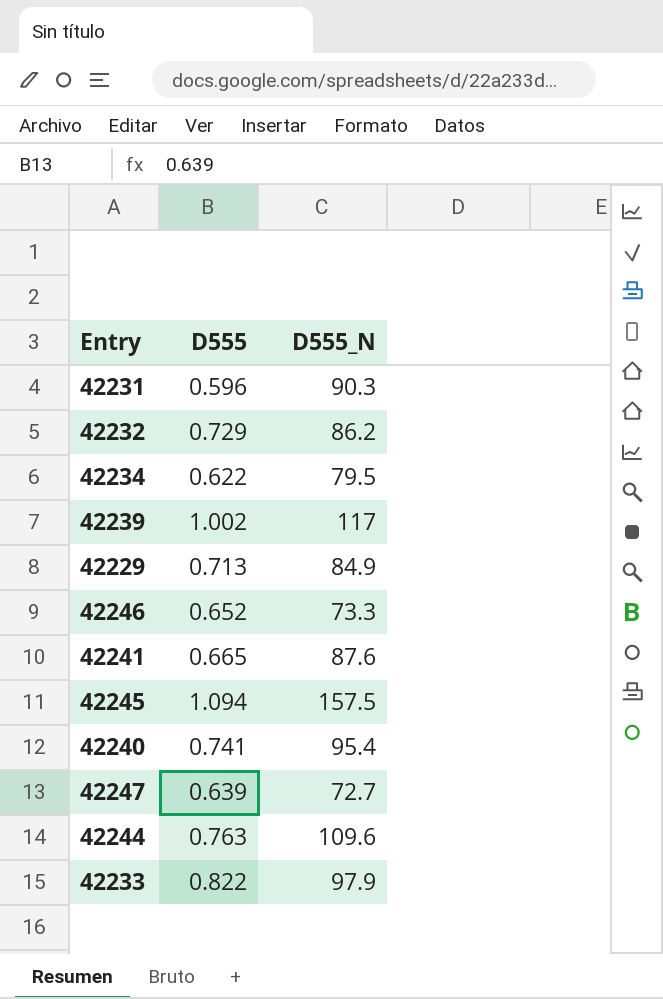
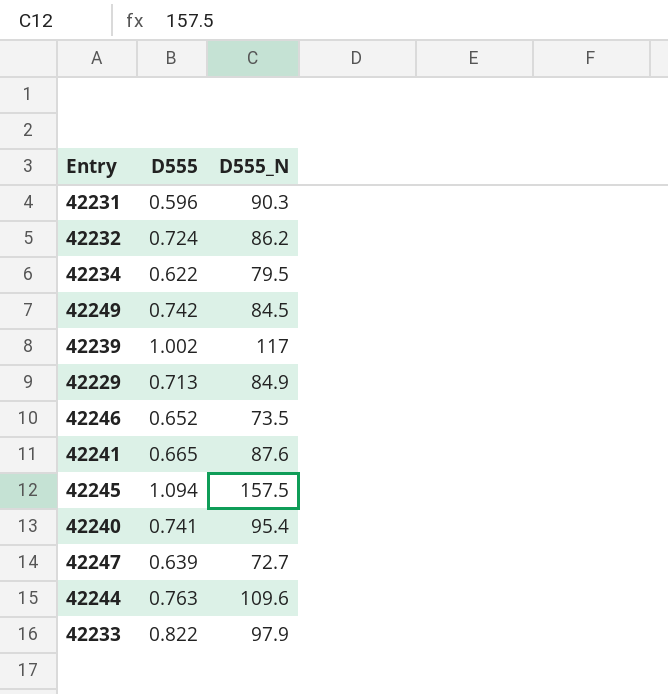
42232 | D555: 0.729 -> 0.724
row 42249: none -> 0.742 | 84.5
42246 | D555_N: 73.3 -> 73.5

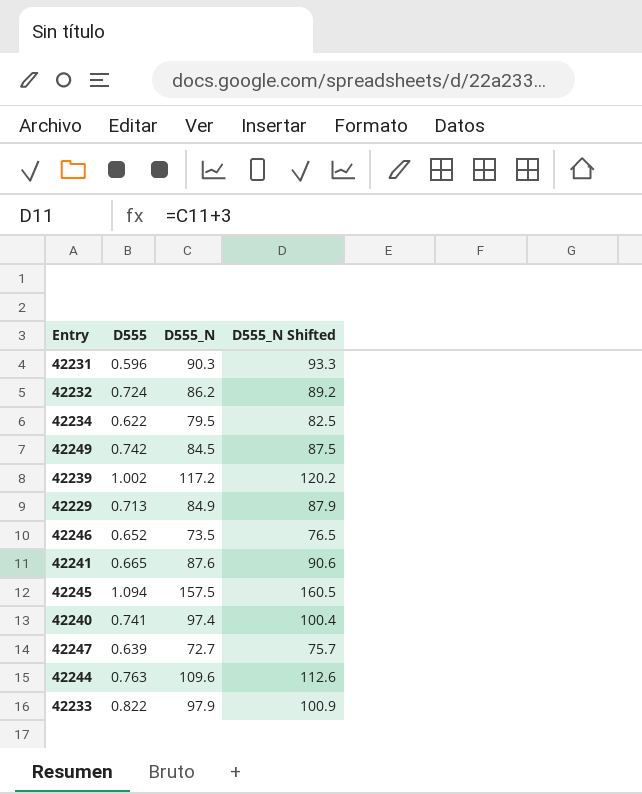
column D555_N Shifted | formula: none -> [D555_N] + 3
42239 | D555_N: 117 -> 117.2
42240 | D555_N: 95.4 -> 97.4

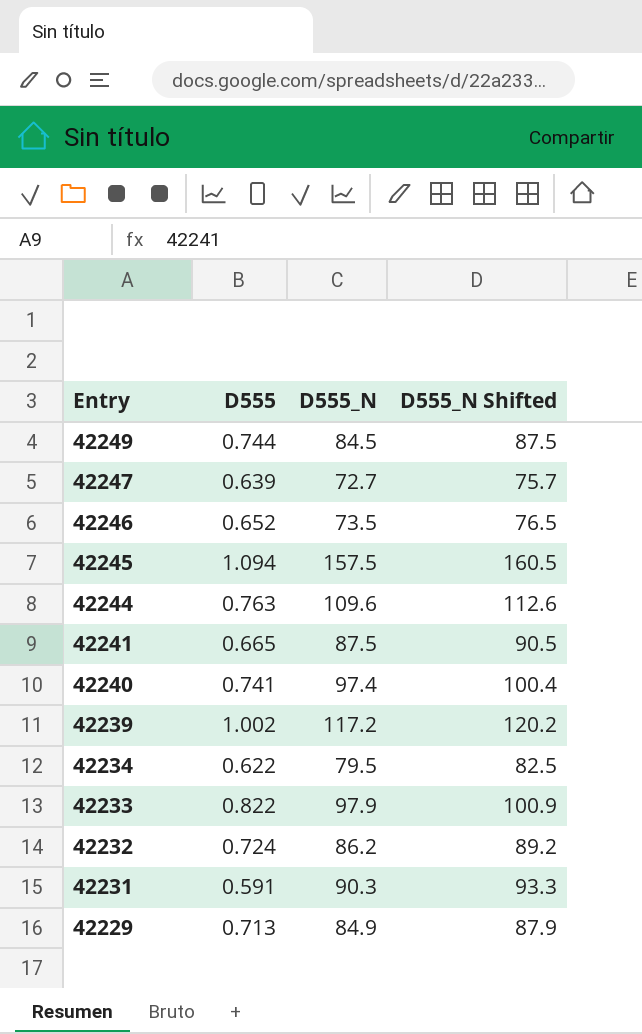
row order: none -> Entry descending
42249 | D555: 0.742 -> 0.744
42241 | D555_N: 87.6 -> 87.5
42241 | D555_N Shifted: 90.6 -> 90.5
42231 | D555: 0.596 -> 0.591

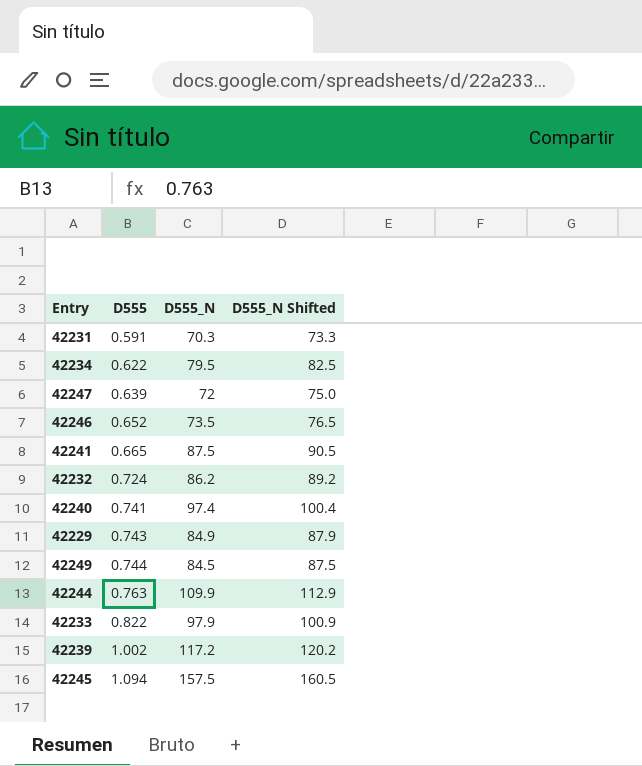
row order: Entry descending -> D555 ascending
42231 | D555_N: 90.3 -> 70.3
42231 | D555_N Shifted: 93.3 -> 73.3
42247 | D555_N: 72.7 -> 72
42247 | D555_N Shifted: 75.7 -> 75.0
42229 | D555: 0.713 -> 0.743
42244 | D555_N: 109.6 -> 109.9
42244 | D555_N Shifted: 112.6 -> 112.9

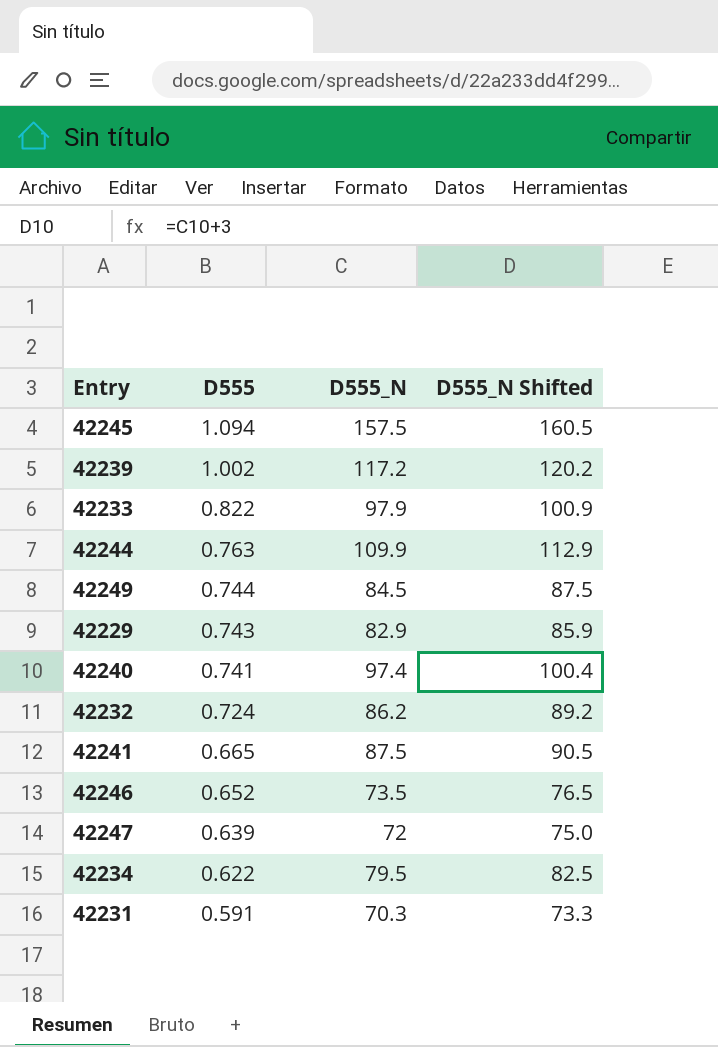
row order: D555 ascending -> D555 descending
42229 | D555_N: 84.9 -> 82.9
42229 | D555_N Shifted: 87.9 -> 85.9

